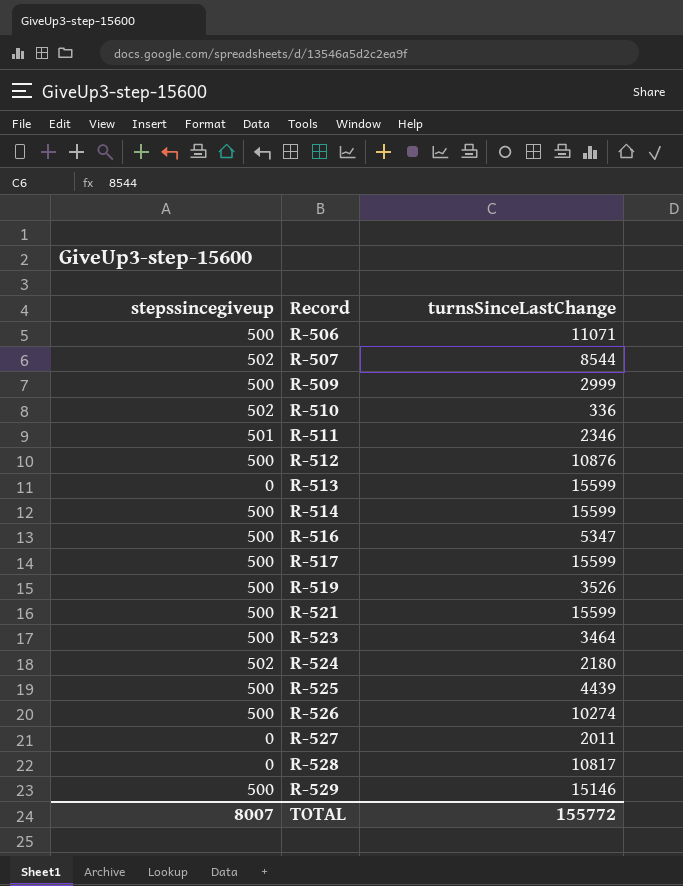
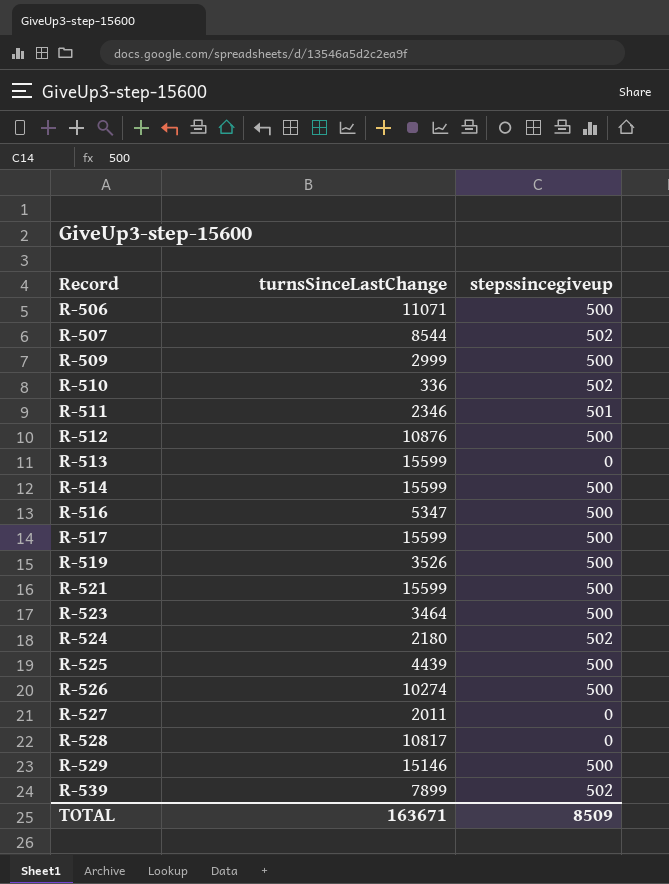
column stepssincegiveup | position: 1 -> 3
row R-539: none -> 7899 | 502
TOTAL | turnsSinceLastChange: 155772 -> 163671
TOTAL | stepssincegiveup: 8007 -> 8509

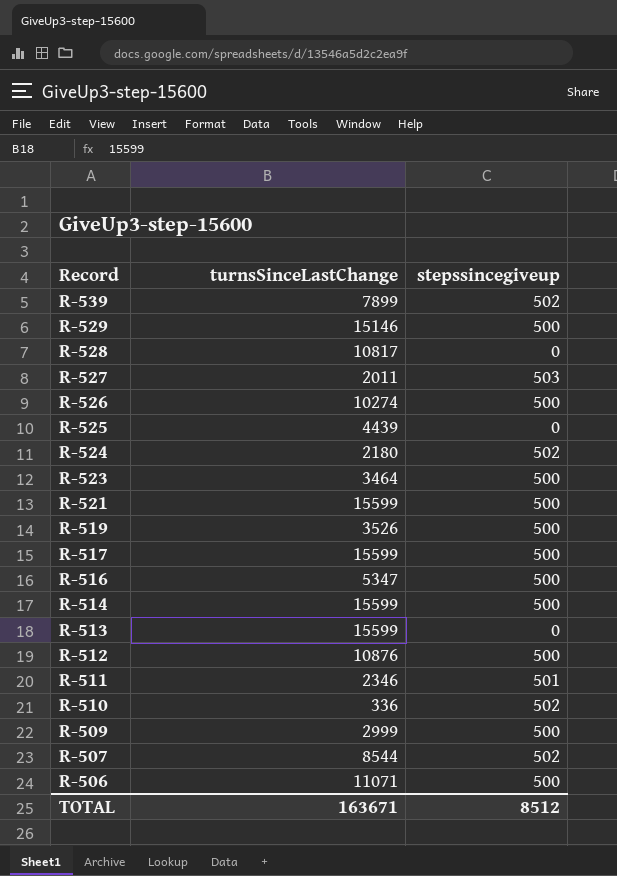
row order: Record ascending -> Record descending
R-527 | stepssincegiveup: 0 -> 503
R-525 | stepssincegiveup: 500 -> 0
TOTAL | stepssincegiveup: 8509 -> 8512

